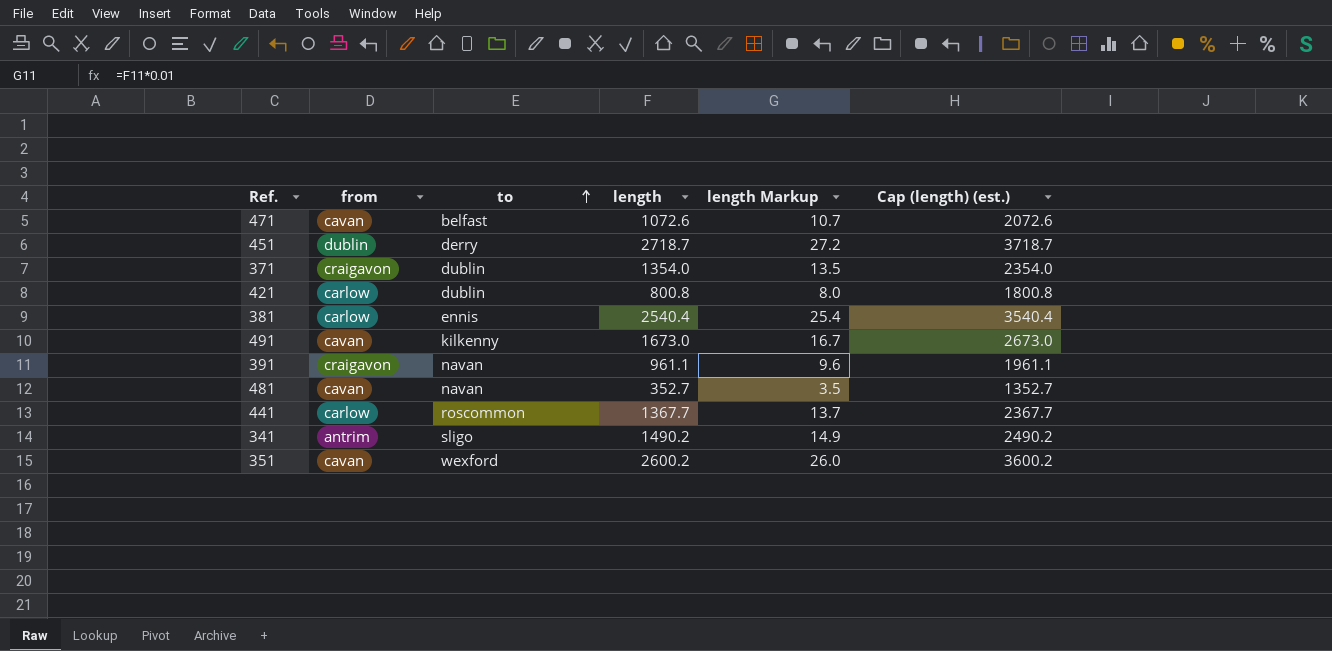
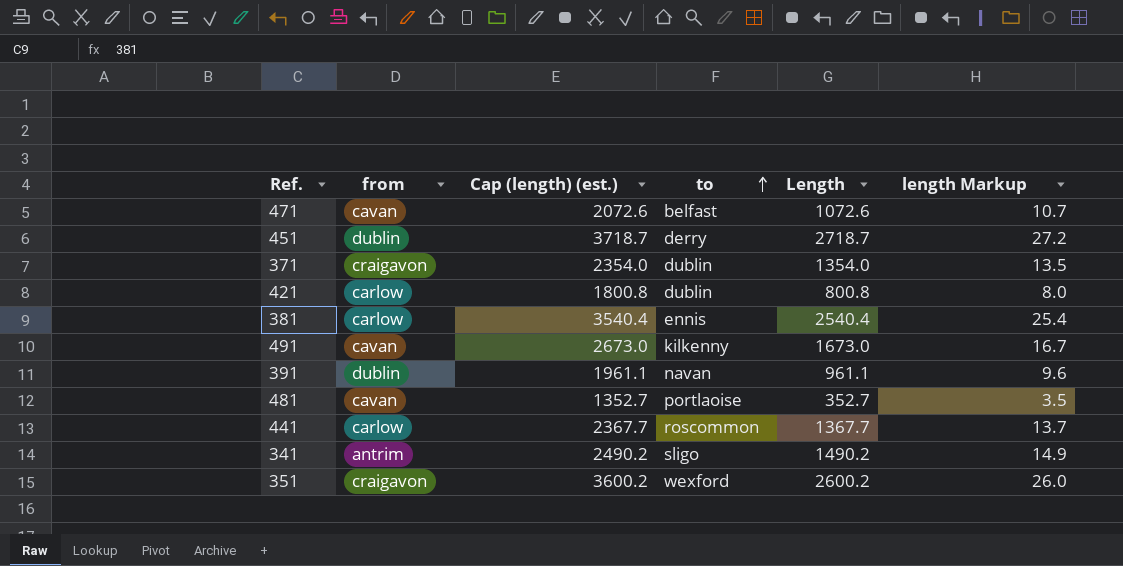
column Cap (length) (est.) | position: 6 -> 3
column name: length -> Length
391 | from: craigavon -> dublin
481 | to: navan -> portlaoise
351 | from: cavan -> craigavon

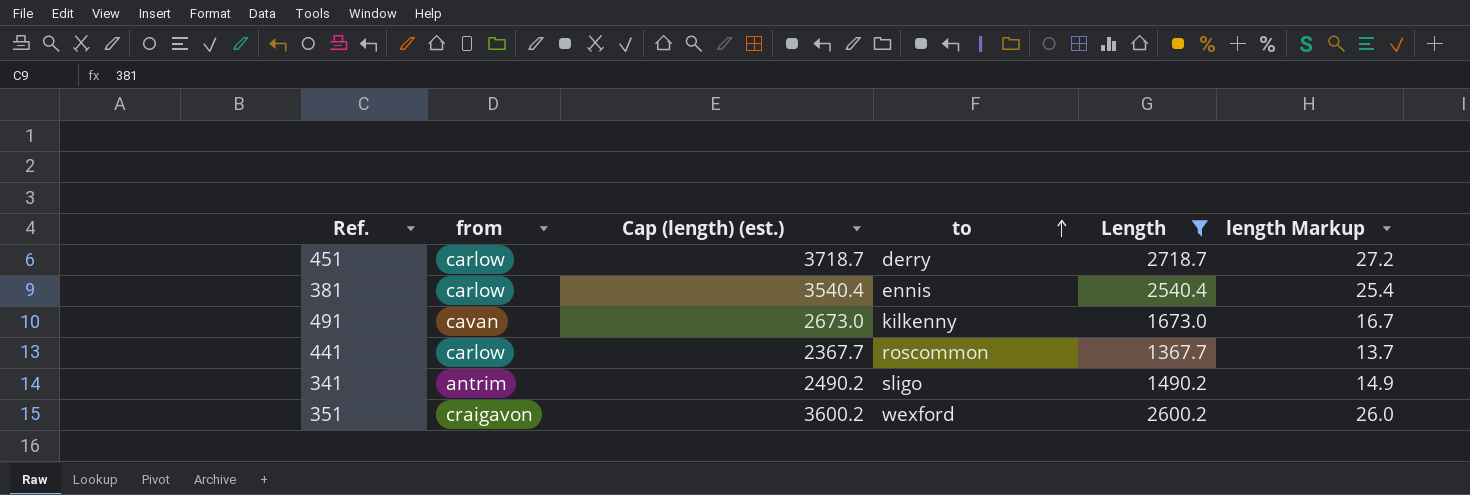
filter: none -> Length >= 1367.7
451 | from: dublin -> carlow

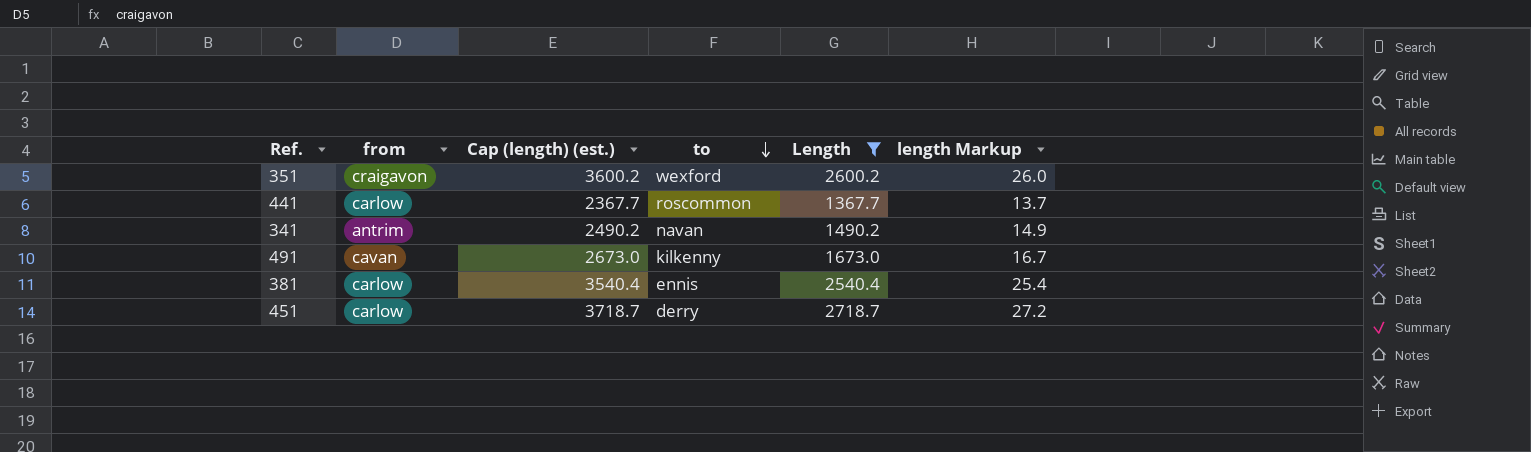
row order: to ascending -> to descending
341 | to: sligo -> navan

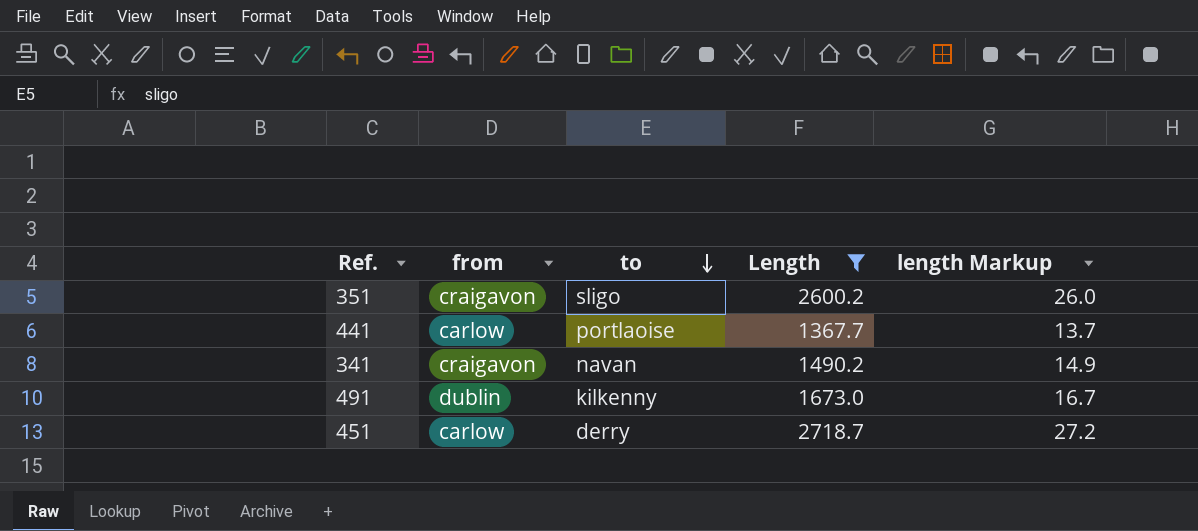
column Cap (length) (est.) | formula: [Length] + 1000 -> none
row 381: carlow | 3540.4 | ennis | 2540.4 | 25.4 -> none
351 | to: wexford -> sligo
441 | to: roscommon -> portlaoise
341 | from: antrim -> craigavon
491 | from: cavan -> dublin

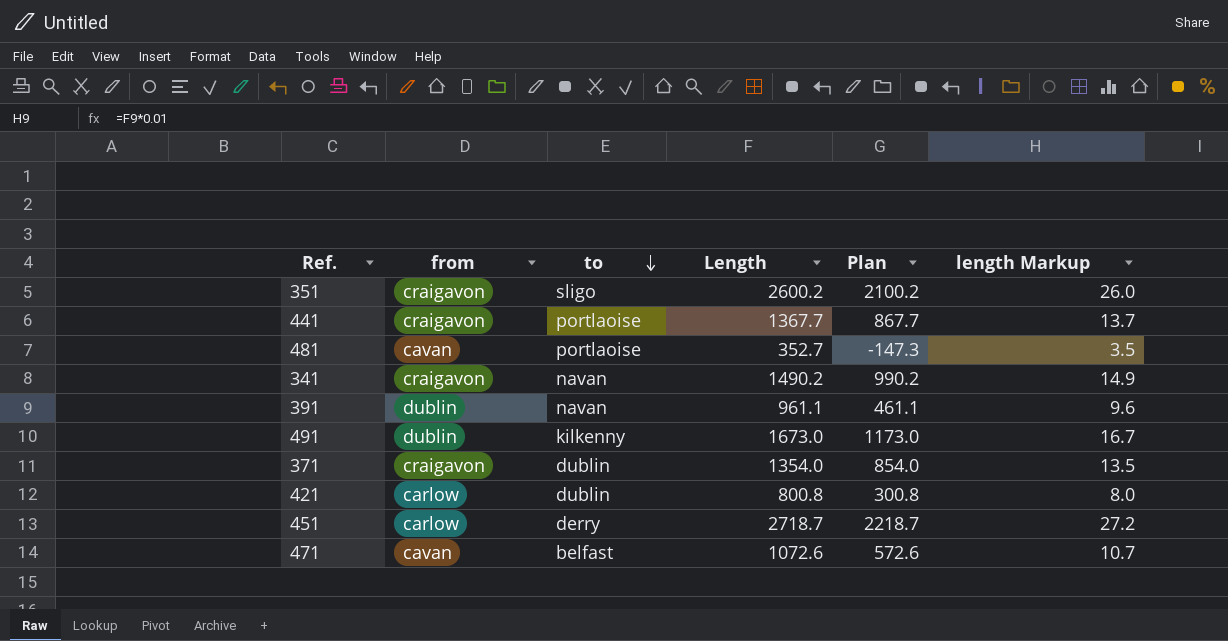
filter: Length >= 1367.7 -> none
column Plan | formula: none -> [Length] - 500
441 | from: carlow -> craigavon

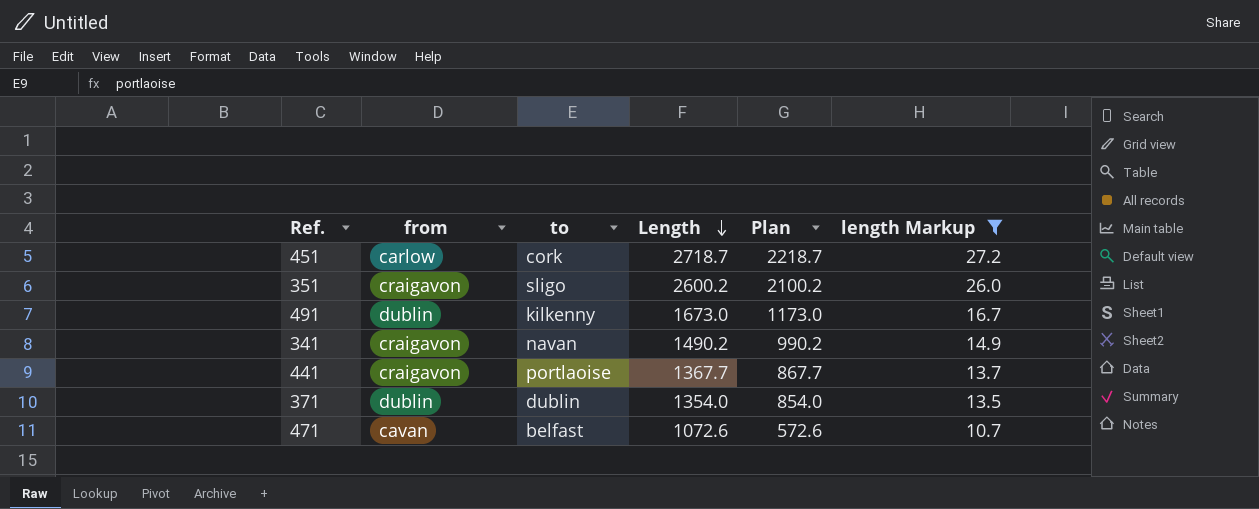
filter: none -> length Markup >= 10.7
row order: to descending -> Length descending
451 | to: derry -> cork
371 | from: craigavon -> dublin

